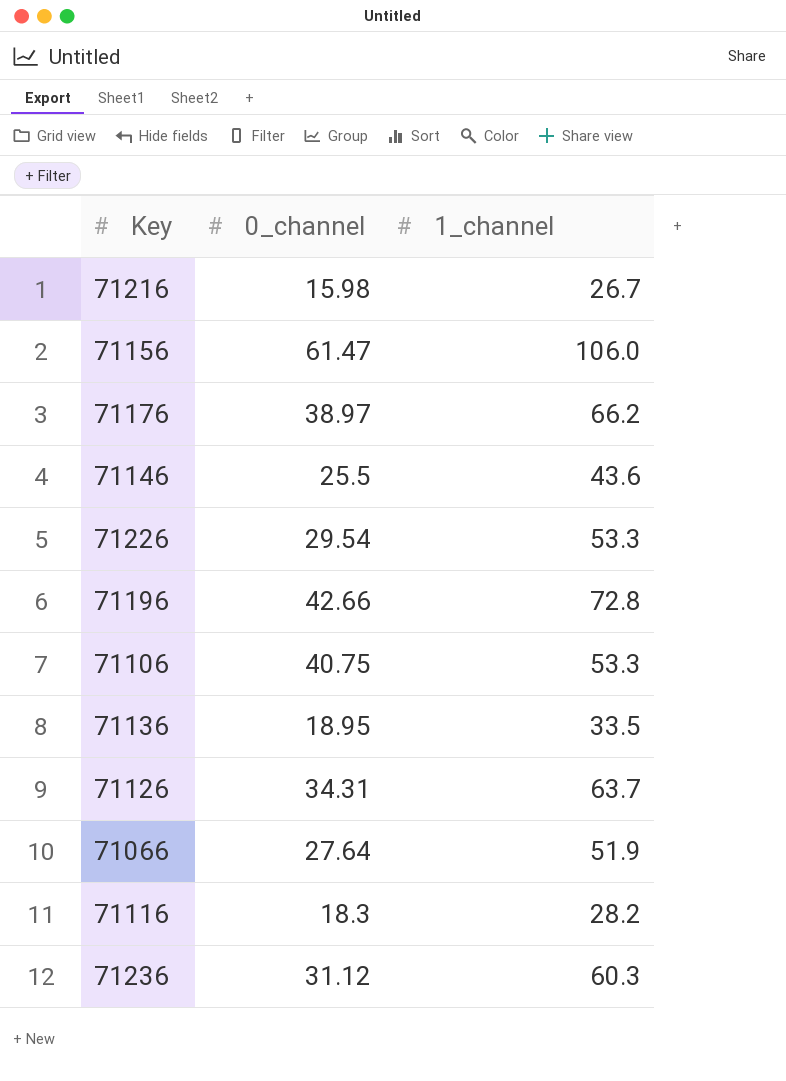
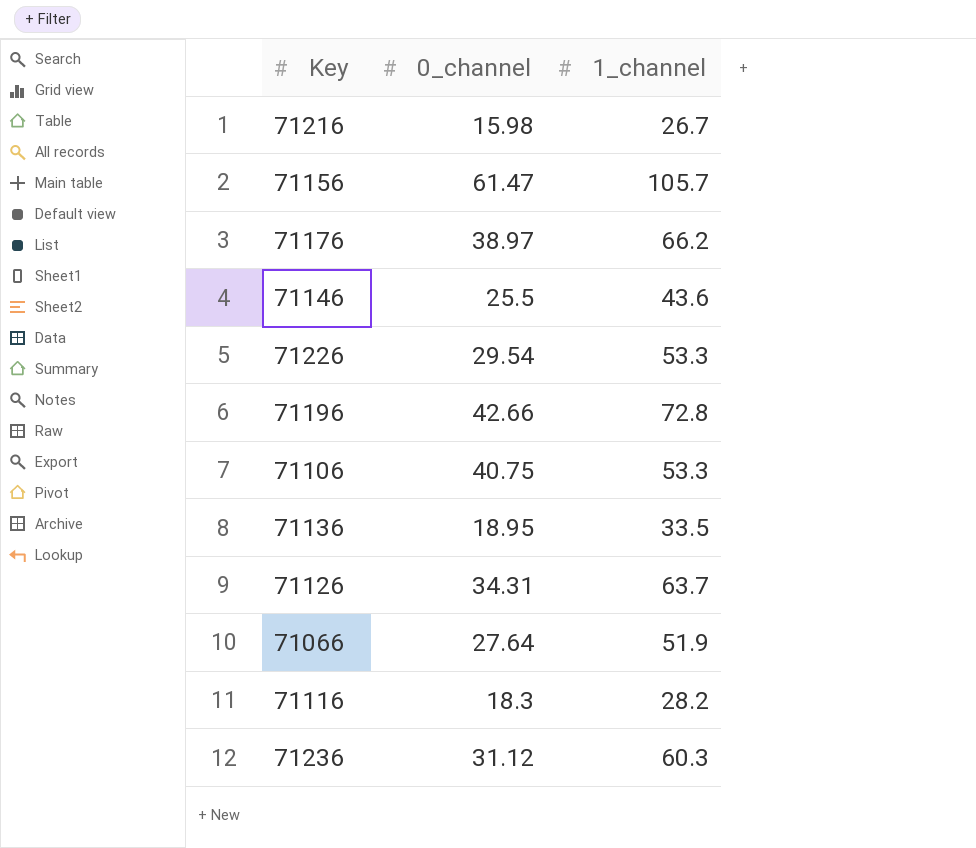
71156 | 1_channel: 106.0 -> 105.7

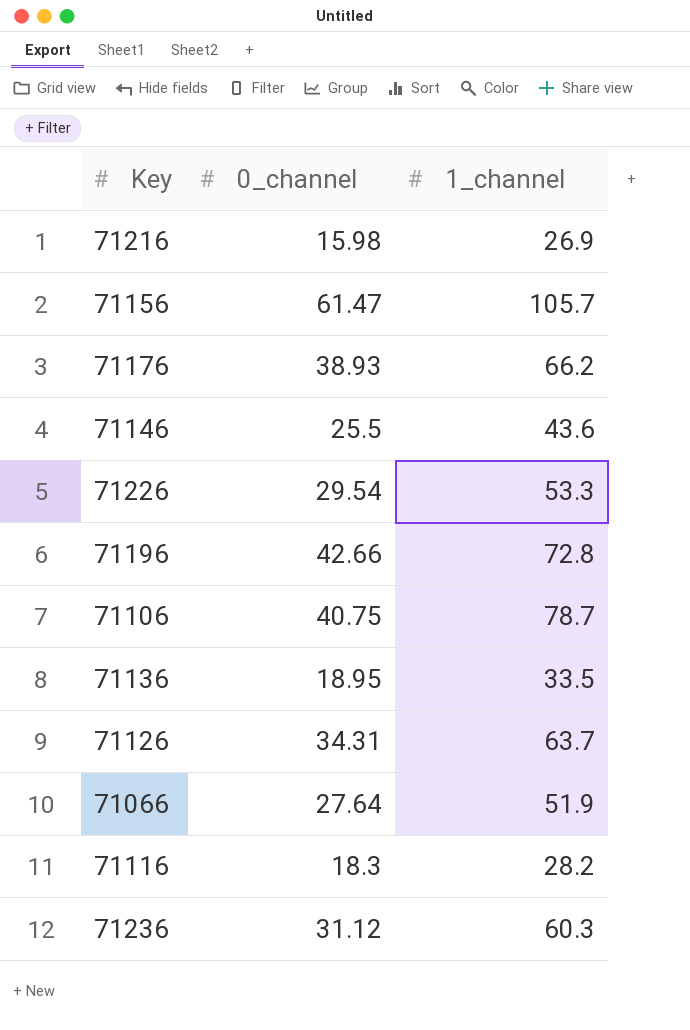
71216 | 1_channel: 26.7 -> 26.9
71176 | 0_channel: 38.97 -> 38.93
71106 | 1_channel: 53.3 -> 78.7

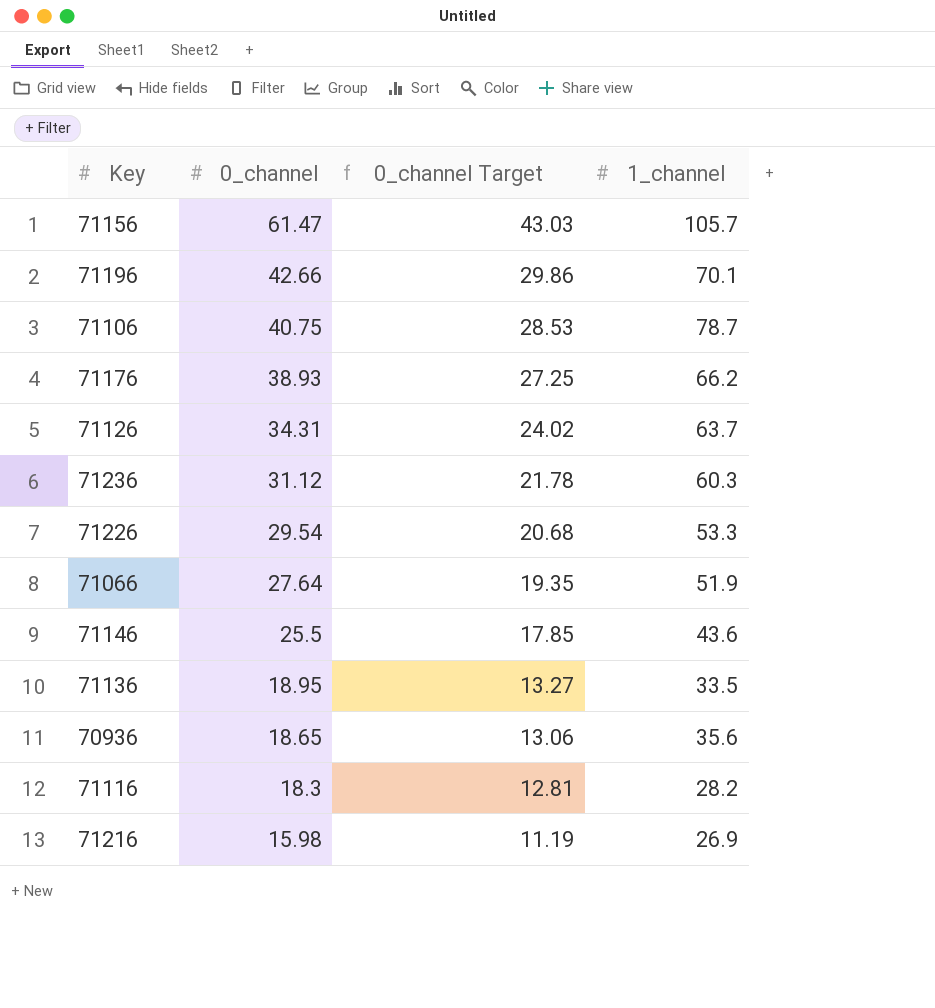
row order: none -> 0_channel descending
column 0_channel Target | formula: none -> [0_channel] * 0.7
71196 | 1_channel: 72.8 -> 70.1
row 70936: none -> 18.65 | 13.06 | 35.6

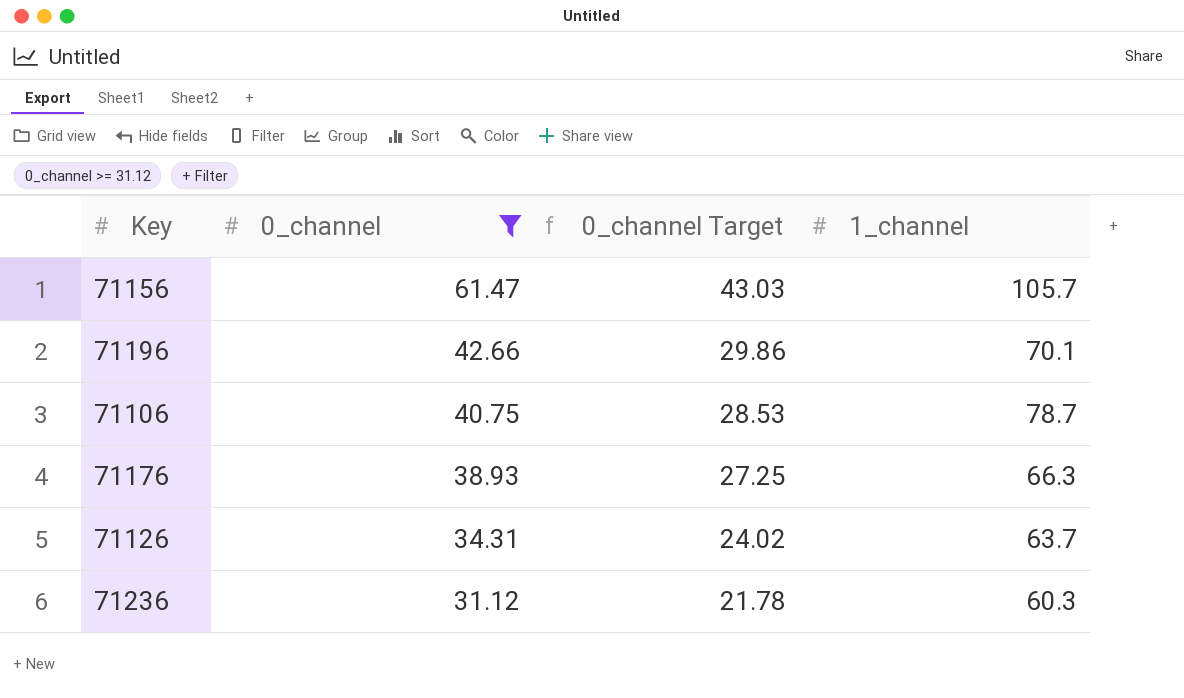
filter: none -> 0_channel >= 31.12
71176 | 1_channel: 66.2 -> 66.3

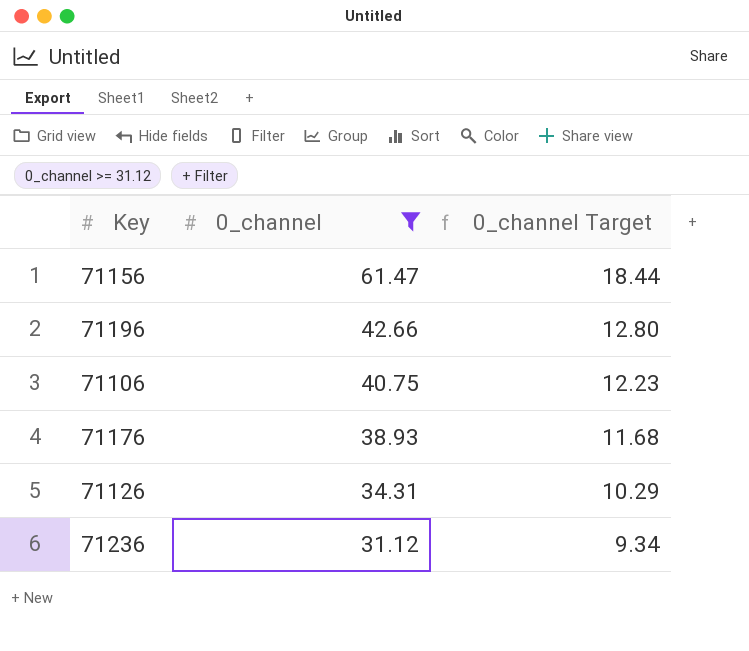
column 1_channel | position: 4 -> none
column 0_channel Target | formula: [0_channel] * 0.7 -> [0_channel] * 0.3

